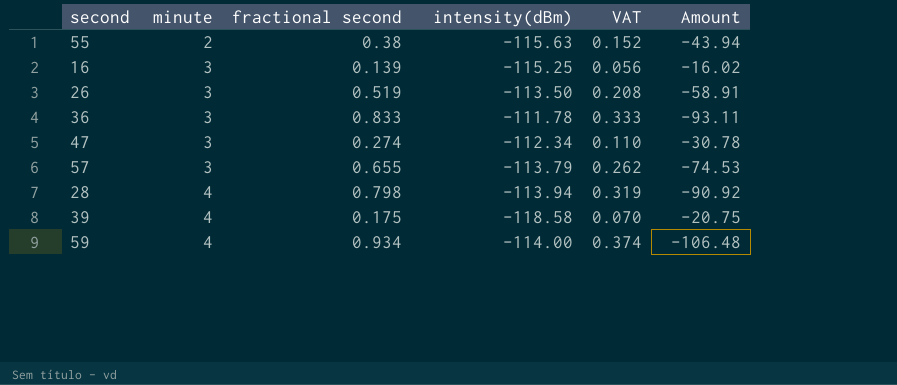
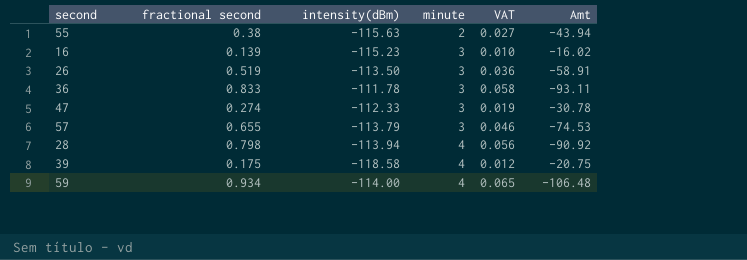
column minute | position: 2 -> 4
column VAT | formula: [fractional second] * 0.4 -> [fractional second] * 0.07
column name: Amount -> Amt
16 | intensity(dBm): -115.25 -> -115.23
47 | intensity(dBm): -112.34 -> -112.33

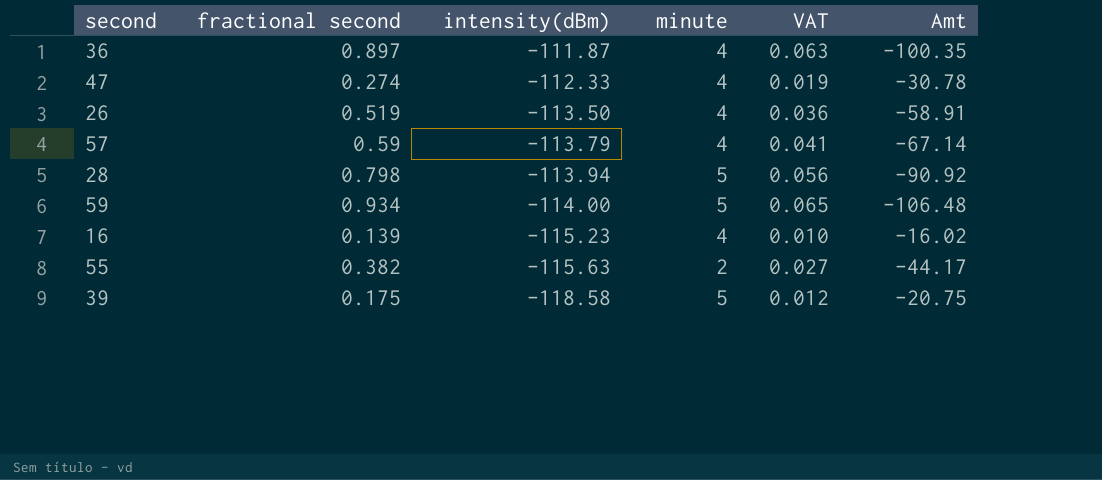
row order: minute ascending -> intensity(dBm) descending
36 | fractional second: 0.833 -> 0.897
36 | intensity(dBm): -111.78 -> -111.87
36 | minute: 3 -> 4
36 | VAT: 0.058 -> 0.063
36 | Amt: -93.11 -> -100.35
47 | minute: 3 -> 4
26 | minute: 3 -> 4
57 | fractional second: 0.655 -> 0.59
57 | minute: 3 -> 4
57 | VAT: 0.046 -> 0.041
57 | Amt: -74.53 -> -67.14
28 | minute: 4 -> 5
59 | minute: 4 -> 5
16 | minute: 3 -> 4
55 | fractional second: 0.38 -> 0.382
55 | Amt: -43.94 -> -44.17
39 | minute: 4 -> 5

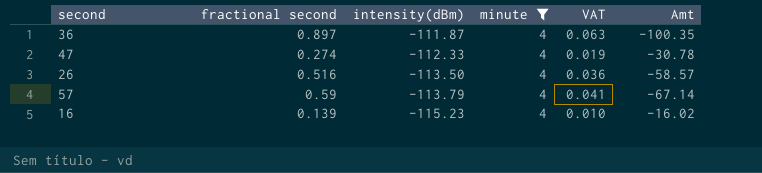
filter: none -> minute = 4
26 | fractional second: 0.519 -> 0.516
26 | Amt: -58.91 -> -58.57

